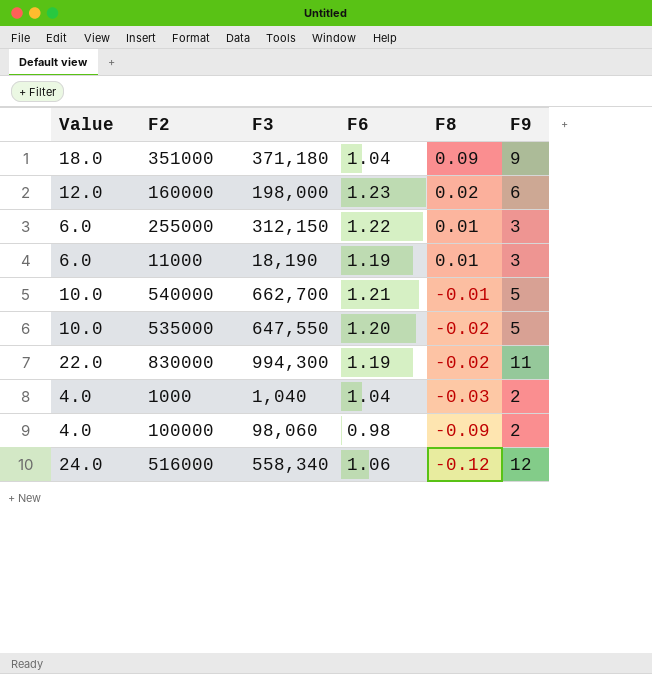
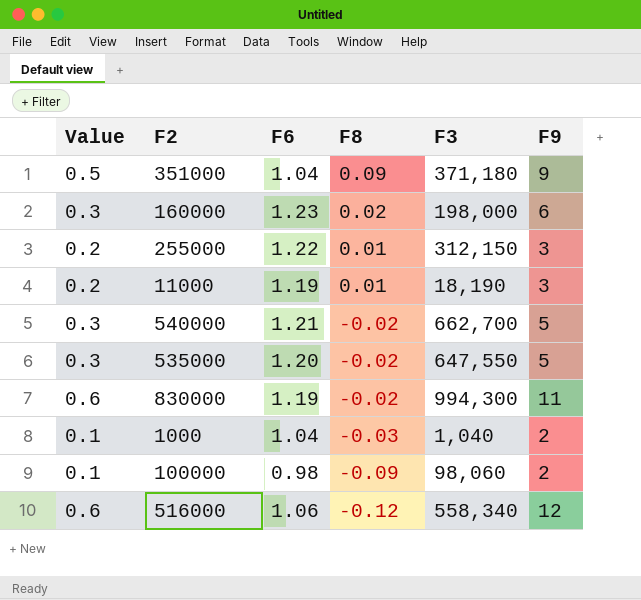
column Value | formula: [F9] * 2 -> [F9] * 0.05
column F3 | position: 3 -> 5
540000 | F8: -0.01 -> -0.02

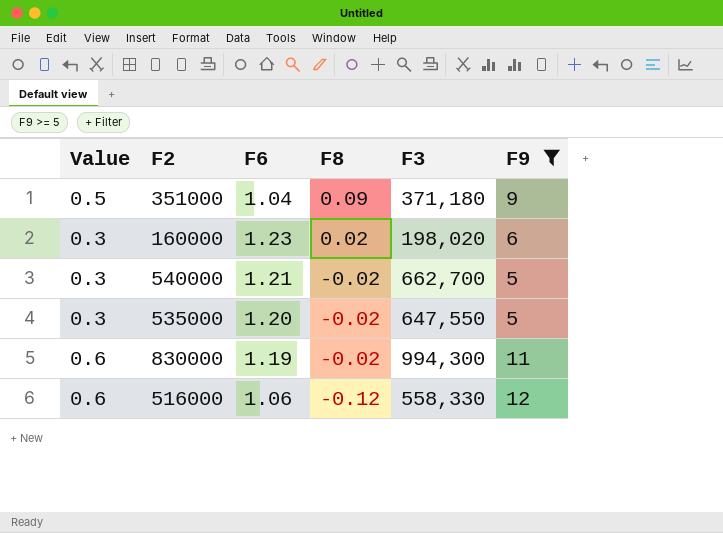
filter: none -> F9 >= 5
160000 | F3: 198,000 -> 198,020
516000 | F3: 558,340 -> 558,330

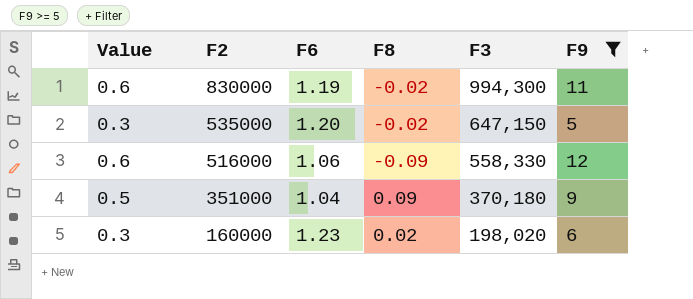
row order: F8 descending -> F2 descending
row 540000: 0.3 | 1.21 | -0.02 | 662,700 | 5 -> none
535000 | F3: 647,550 -> 647,150
516000 | F8: -0.12 -> -0.09
351000 | F3: 371,180 -> 370,180

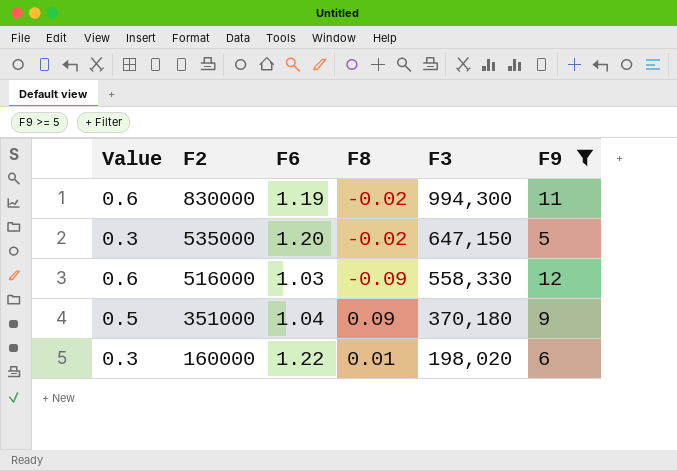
516000 | F6: 1.06 -> 1.03
160000 | F6: 1.23 -> 1.22
160000 | F8: 0.02 -> 0.01

